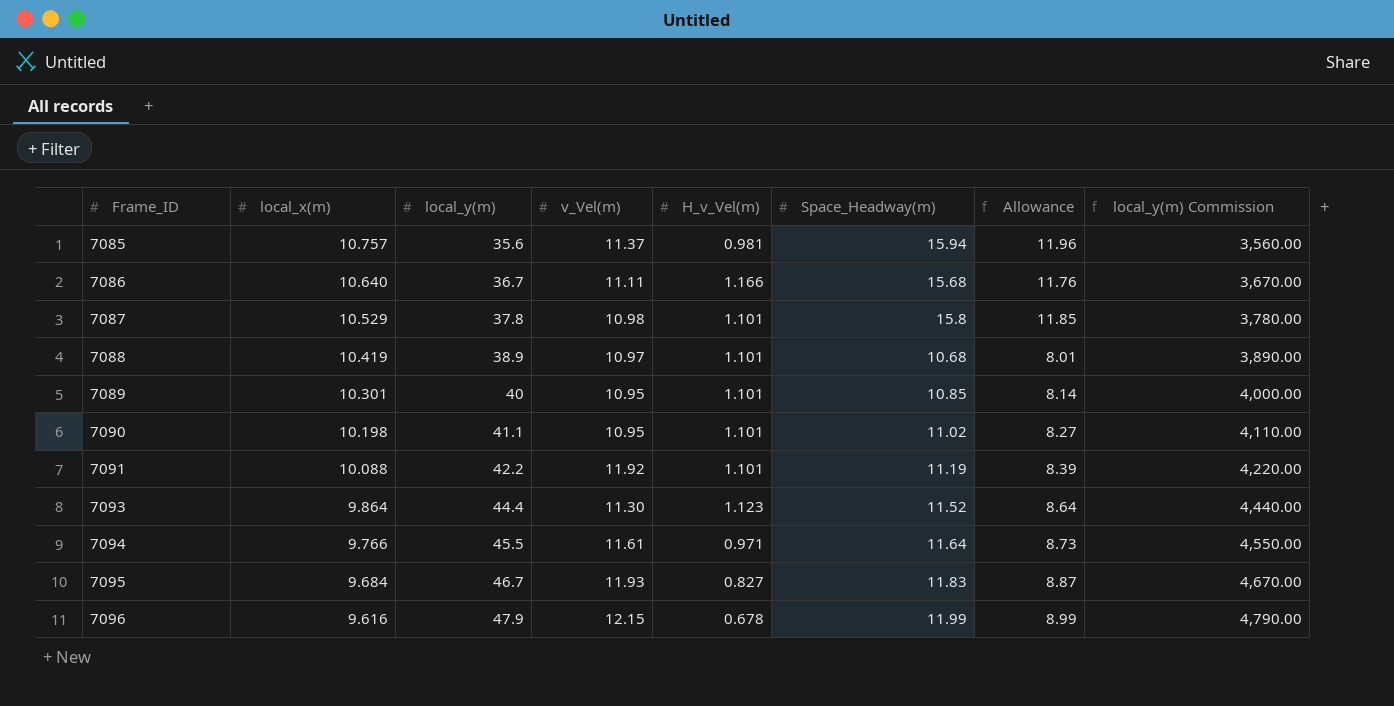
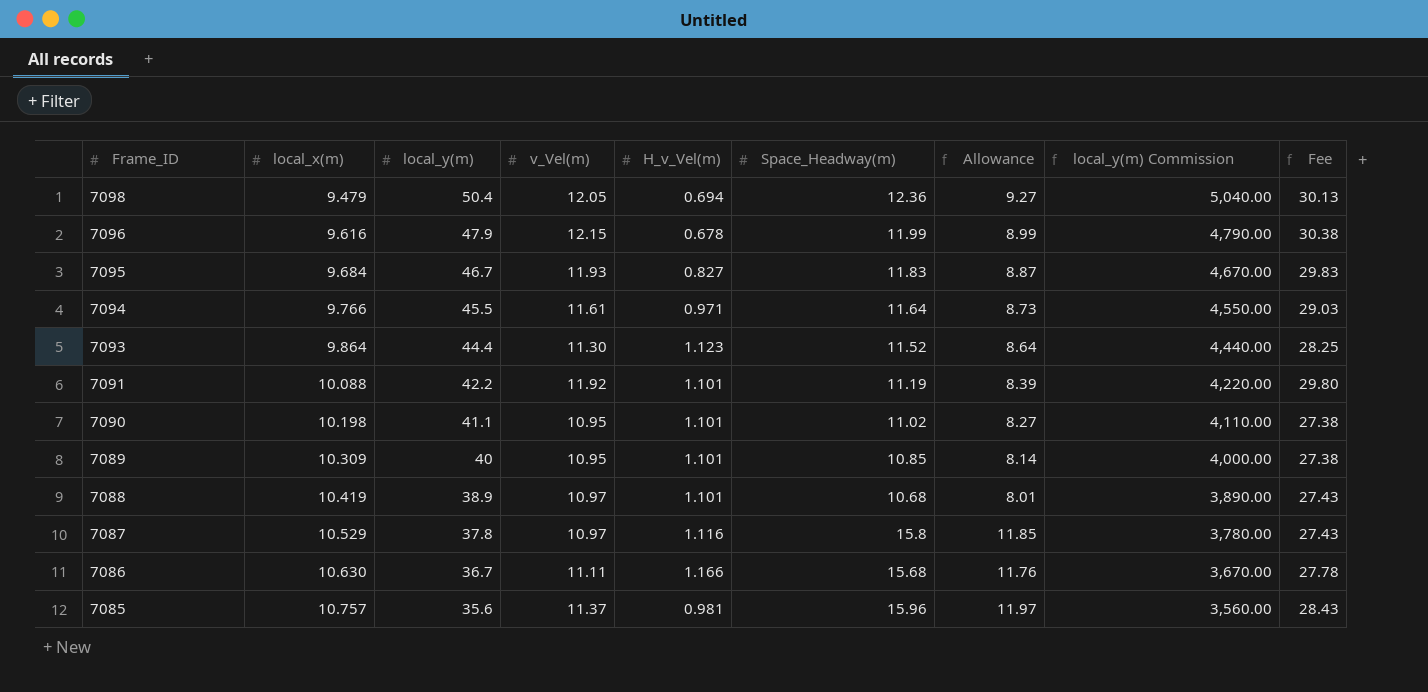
row order: Frame_ID ascending -> Frame_ID descending
column Fee | formula: none -> [v_Vel(m)] * 2.5
row 7098: none -> 9.479 | 50.4 | 12.05 | 0.694 | 12.36 | 9.27 | 5,040.00 | 30.13
7089 | local_x(m): 10.301 -> 10.309
7087 | v_Vel(m): 10.98 -> 10.97
7087 | H_v_Vel(m): 1.101 -> 1.116
7086 | local_x(m): 10.640 -> 10.630
7085 | Space_Headway(m): 15.94 -> 15.96
7085 | Allowance: 11.96 -> 11.97

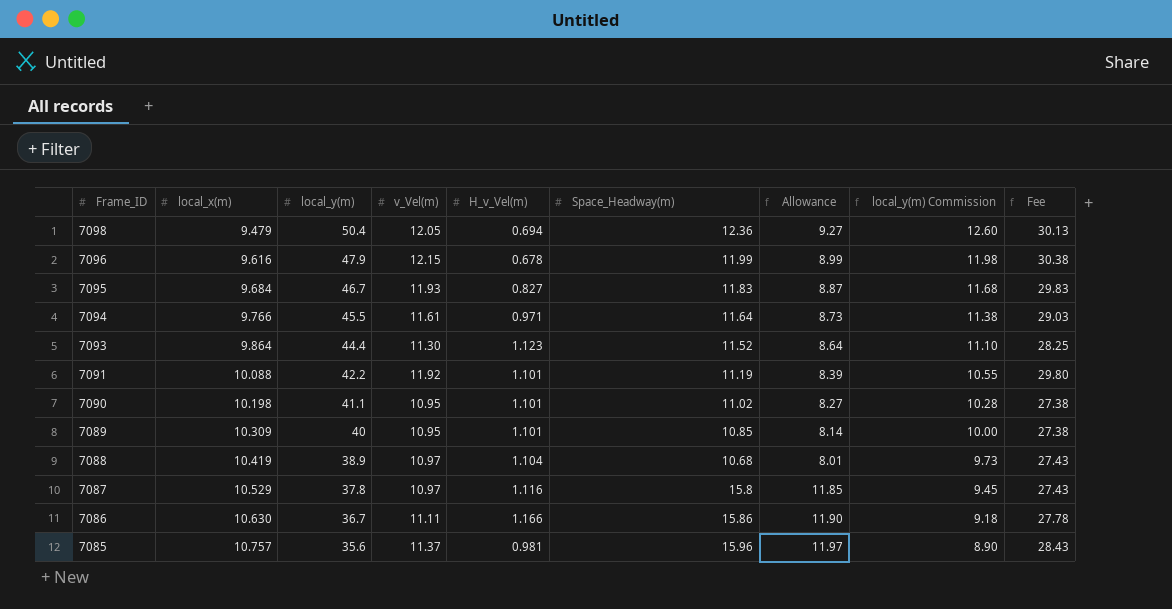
column local_y(m) Commission | formula: [local_y(m)] * 100 -> [local_y(m)] * 0.25
7088 | H_v_Vel(m): 1.101 -> 1.104
7086 | Space_Headway(m): 15.68 -> 15.86
7086 | Allowance: 11.76 -> 11.90

